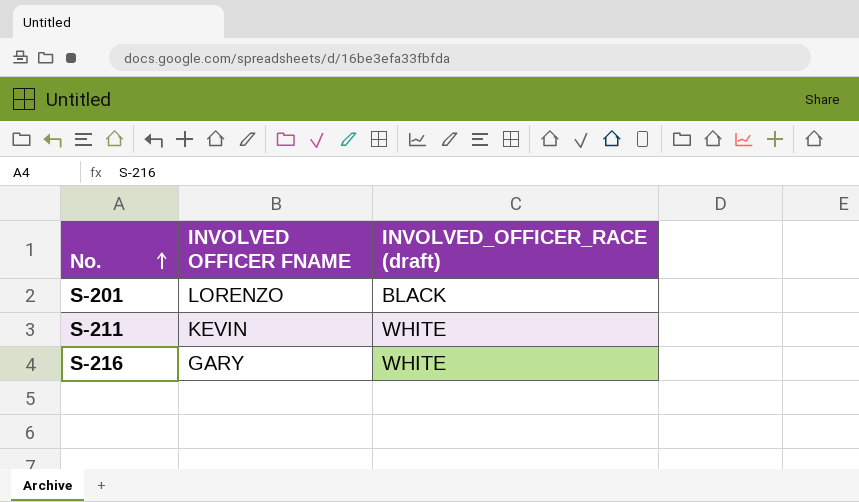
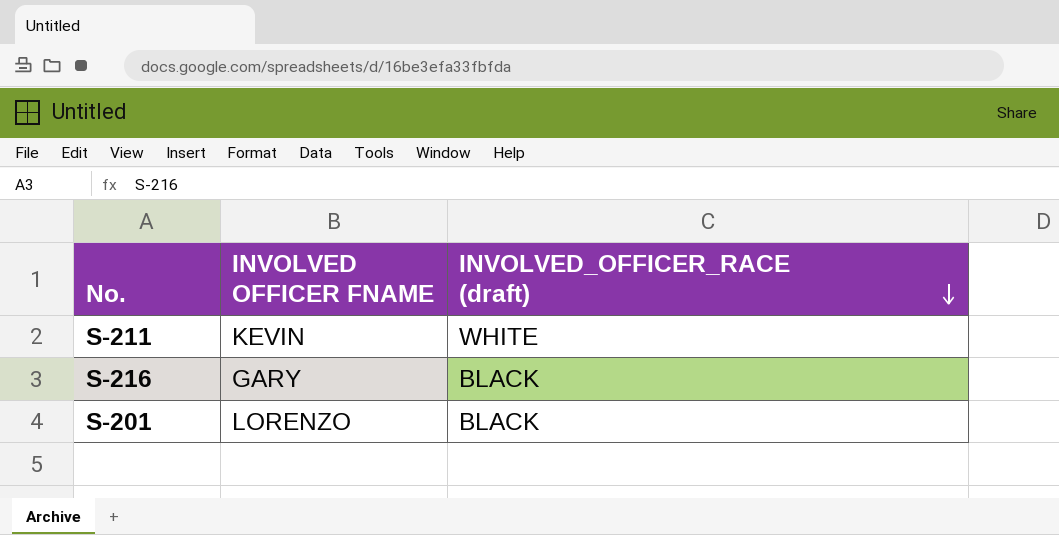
row order: No. ascending -> INVOLVED_OFFICER_RACE (draft) descending
S-216 | INVOLVED_OFFICER_RACE (draft): WHITE -> BLACK

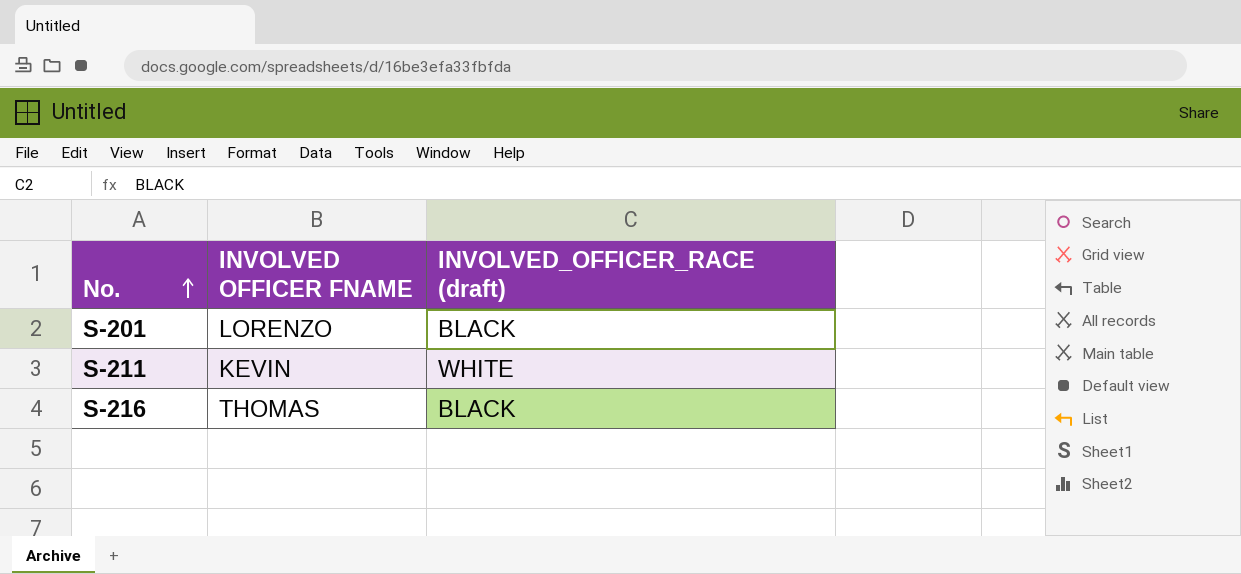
row order: INVOLVED_OFFICER_RACE (draft) descending -> No. ascending
S-216 | INVOLVED OFFICER FNAME: GARY -> THOMAS

